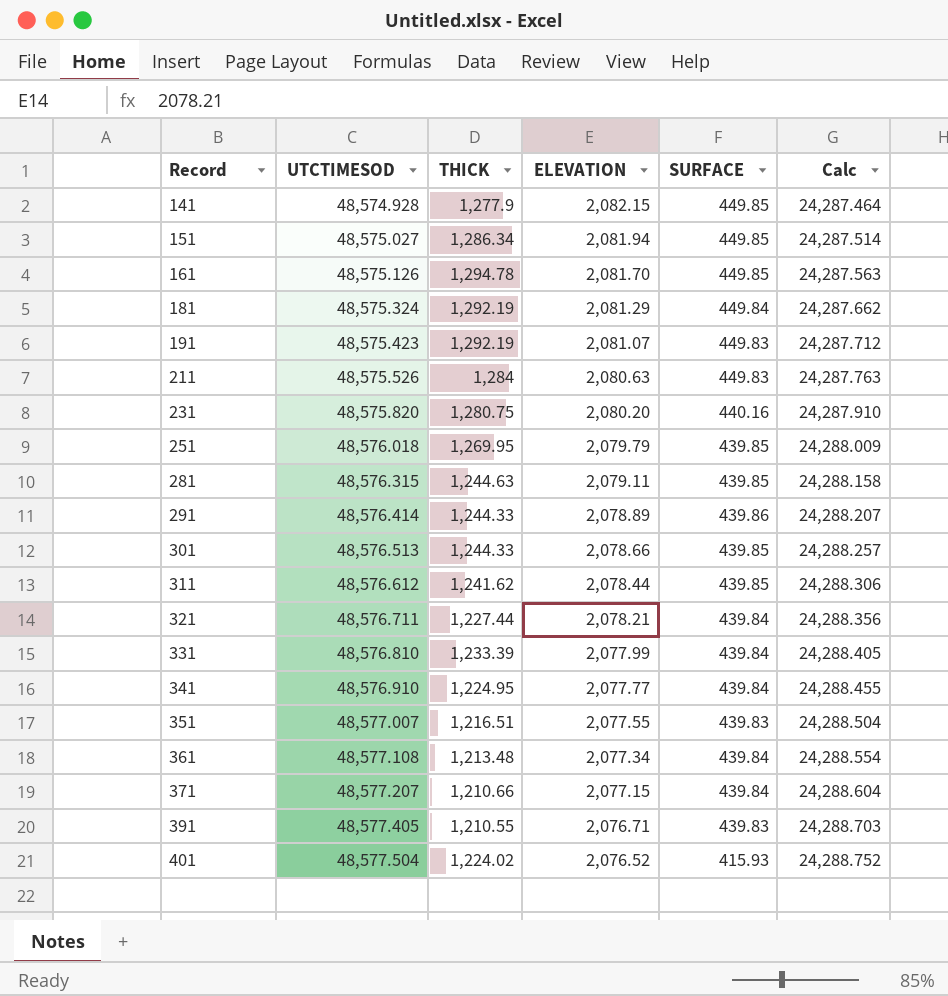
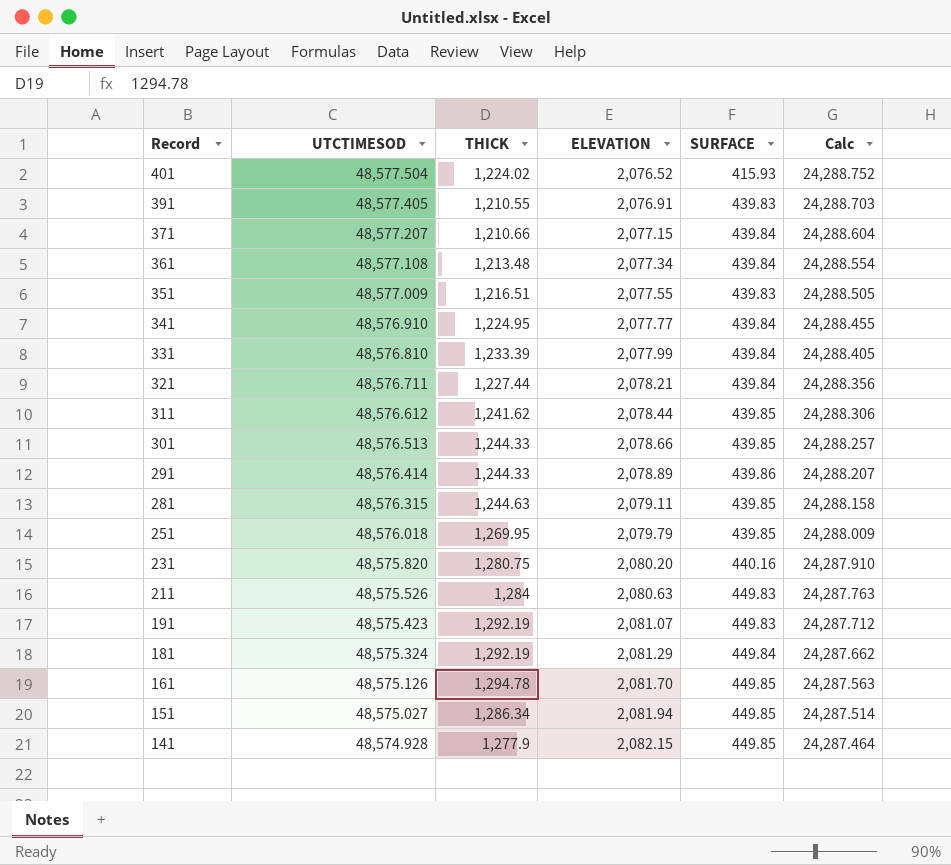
row order: Record ascending -> Record descending
391 | ELEVATION: 2,076.71 -> 2,076.91
351 | UTCTIMESOD: 48,577.007 -> 48,577.009
351 | Calc: 24,288.504 -> 24,288.505

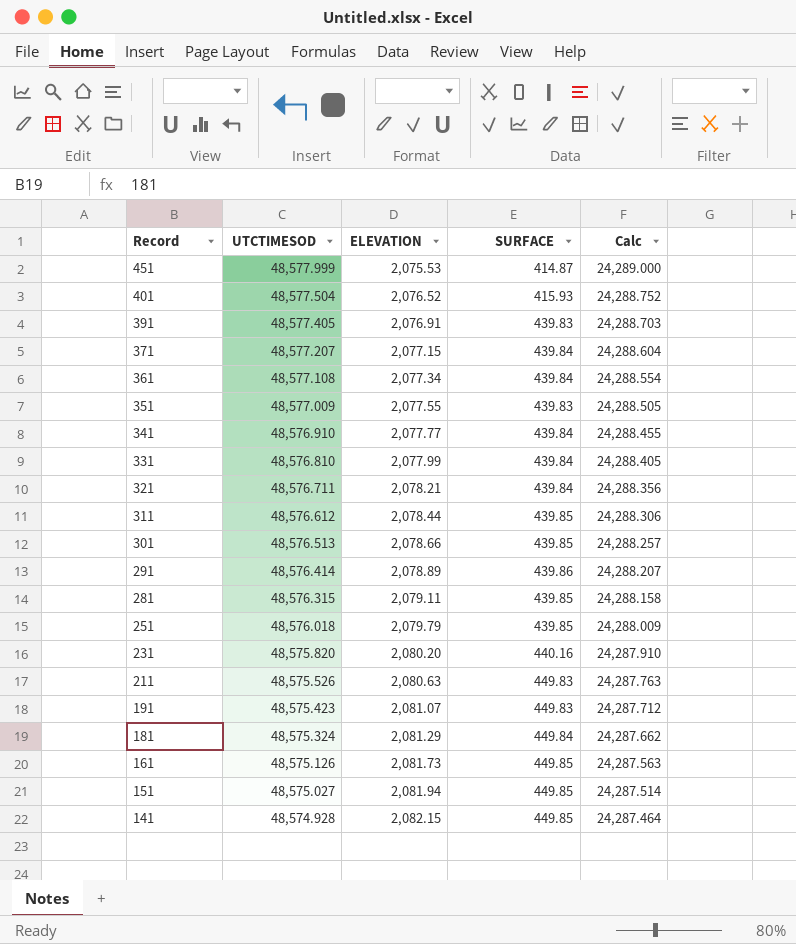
column THICK | position: 3 -> none
row 451: none -> 48,577.999 | 2,075.53 | 414.87 | 24,289.000
161 | ELEVATION: 2,081.70 -> 2,081.73

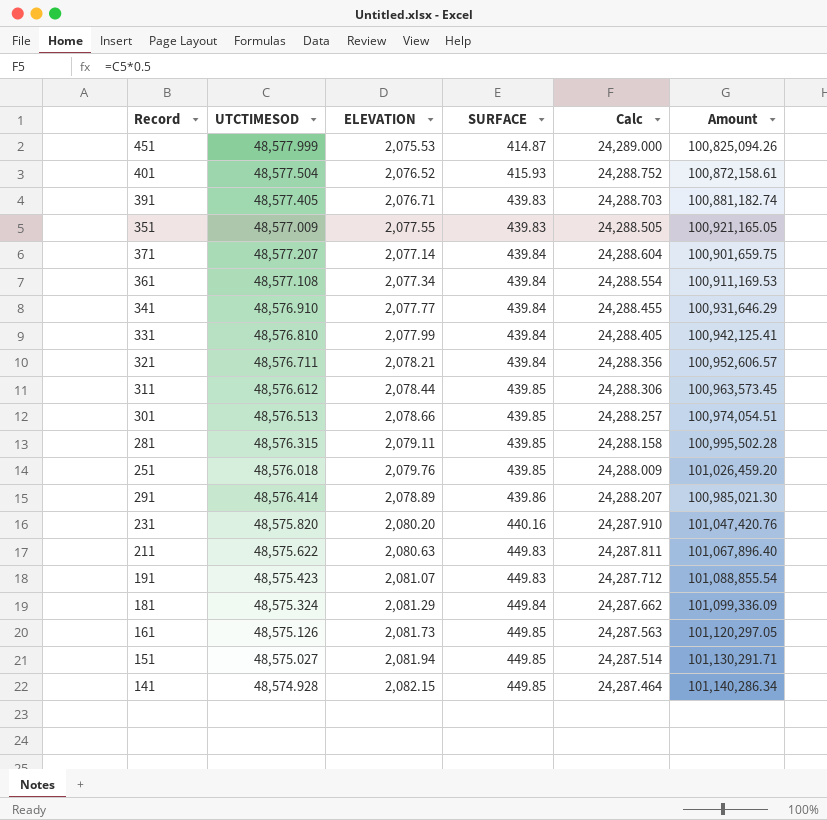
row order: Record descending -> SURFACE ascending
column Amount | formula: none -> [UTCTIMESOD] * [ELEVATION]
391 | ELEVATION: 2,076.91 -> 2,076.71
371 | ELEVATION: 2,077.15 -> 2,077.14
251 | ELEVATION: 2,079.79 -> 2,079.76
211 | UTCTIMESOD: 48,575.526 -> 48,575.622
211 | Calc: 24,287.763 -> 24,287.811

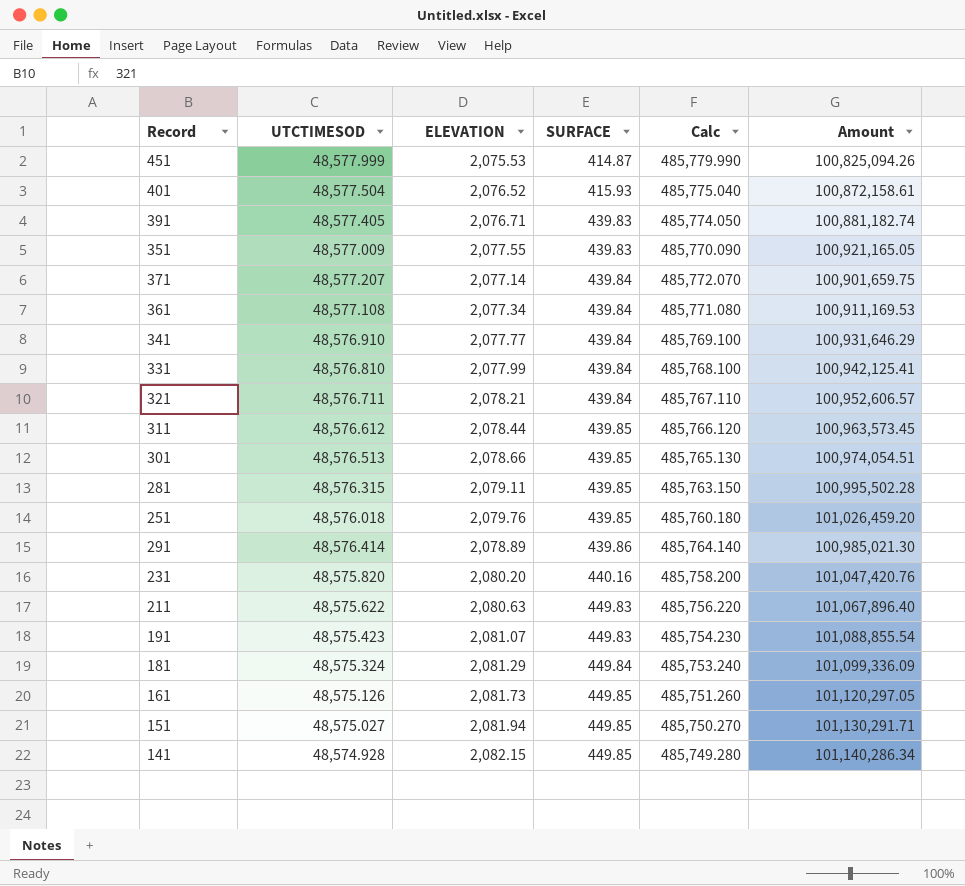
column Calc | formula: [UTCTIMESOD] * 0.5 -> [UTCTIMESOD] * 10

